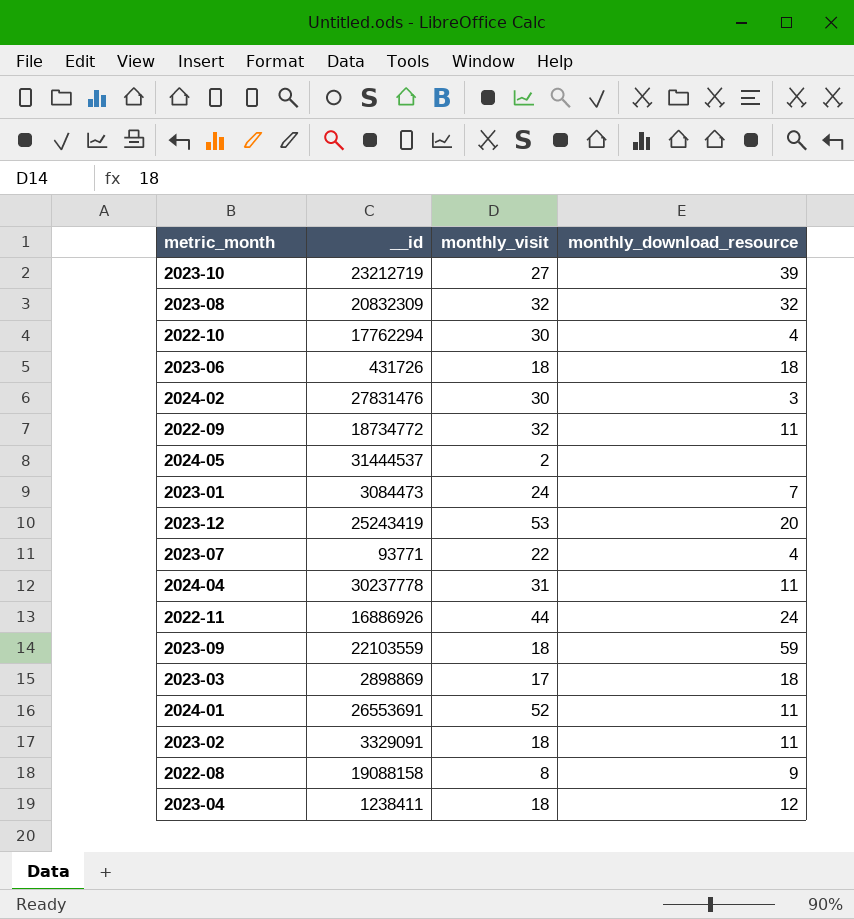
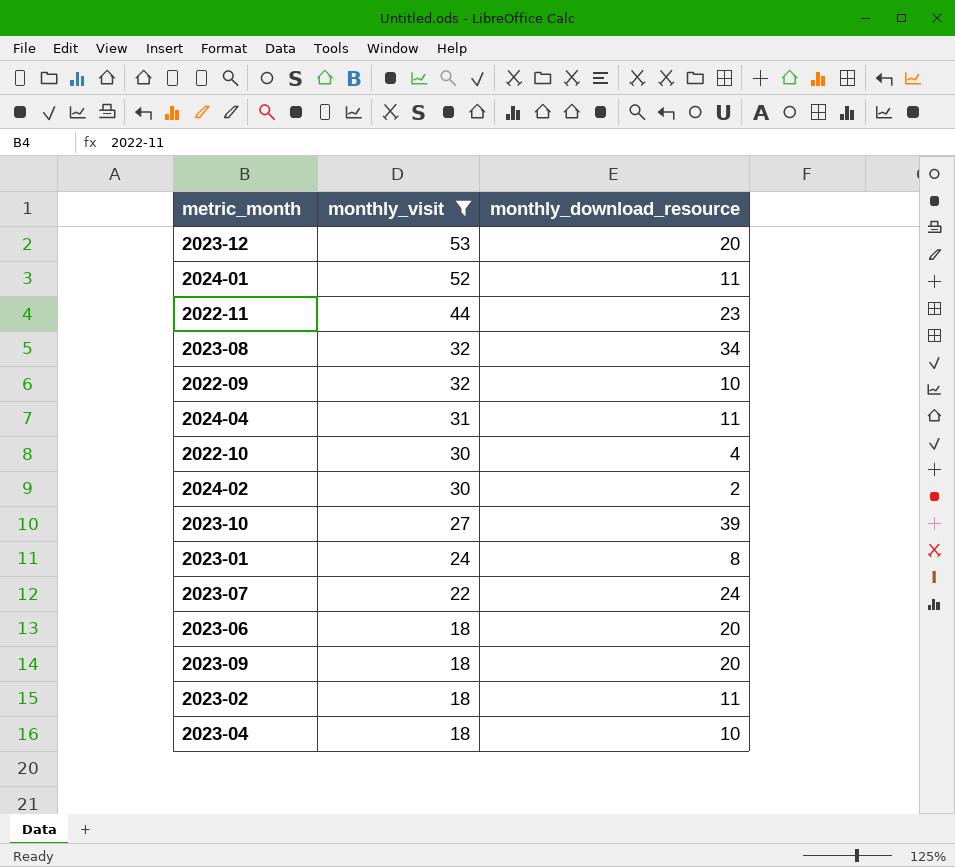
filter: none -> monthly_visit >= 18
row order: none -> monthly_visit descending
column __id | position: 2 -> none
2022-11 | monthly_download_resource: 24 -> 23
2023-08 | monthly_download_resource: 32 -> 34
2022-09 | monthly_download_resource: 11 -> 10
2024-02 | monthly_download_resource: 3 -> 2
2023-01 | monthly_download_resource: 7 -> 8
2023-07 | monthly_download_resource: 4 -> 24
2023-06 | monthly_download_resource: 18 -> 20
2023-09 | monthly_download_resource: 59 -> 20
2023-04 | monthly_download_resource: 12 -> 10

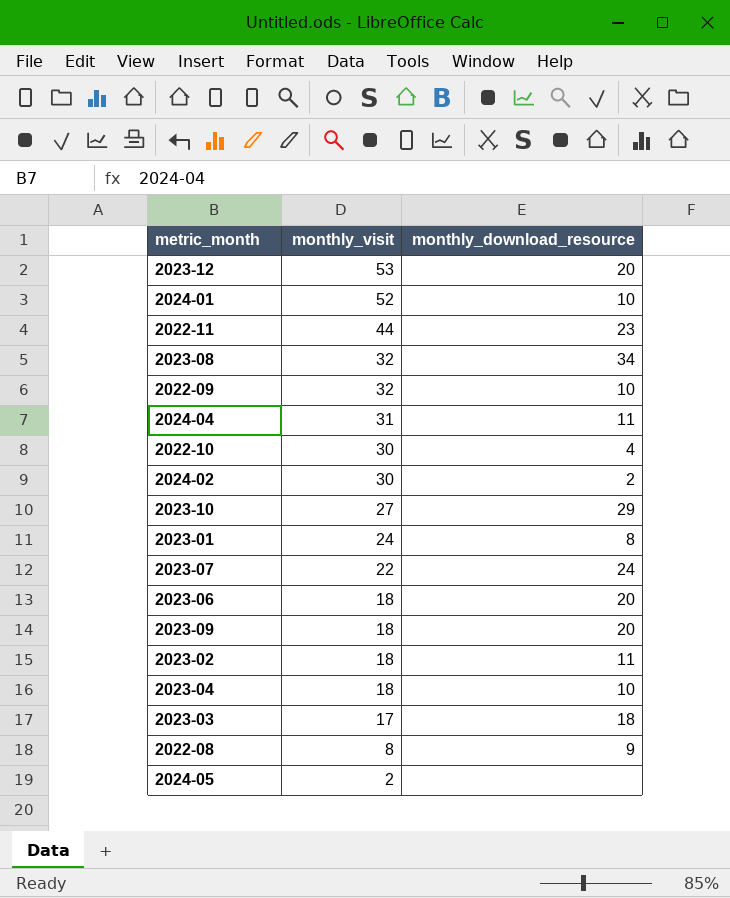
filter: monthly_visit >= 18 -> none
2024-01 | monthly_download_resource: 11 -> 10
2023-10 | monthly_download_resource: 39 -> 29

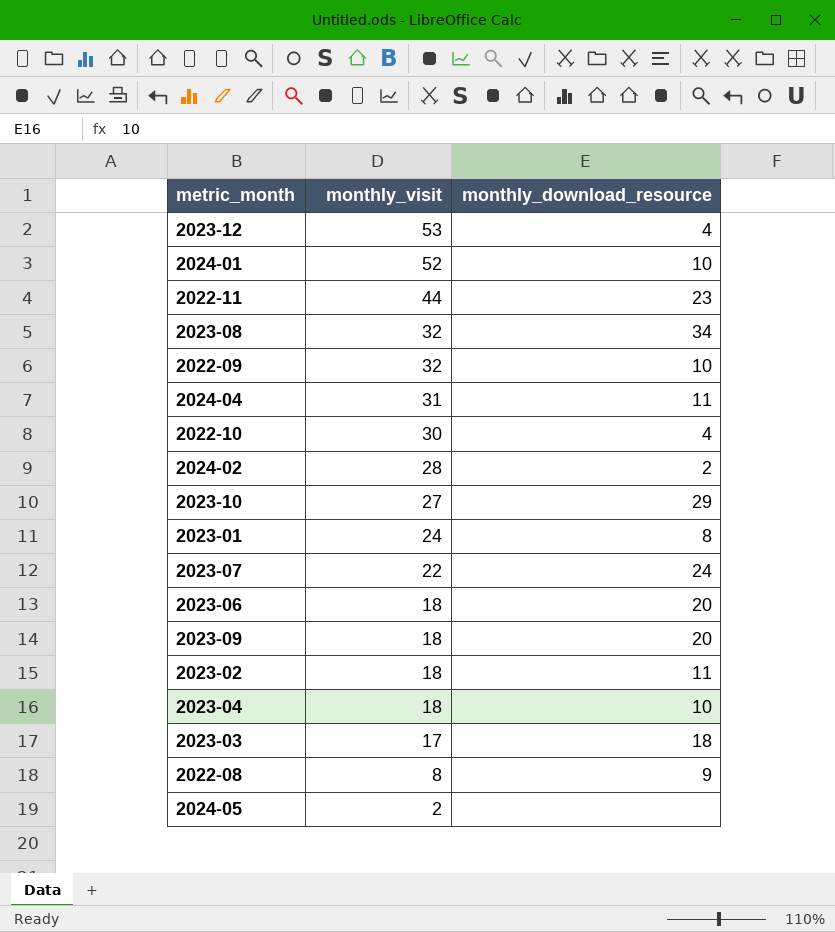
2023-12 | monthly_download_resource: 20 -> 4
2024-02 | monthly_visit: 30 -> 28

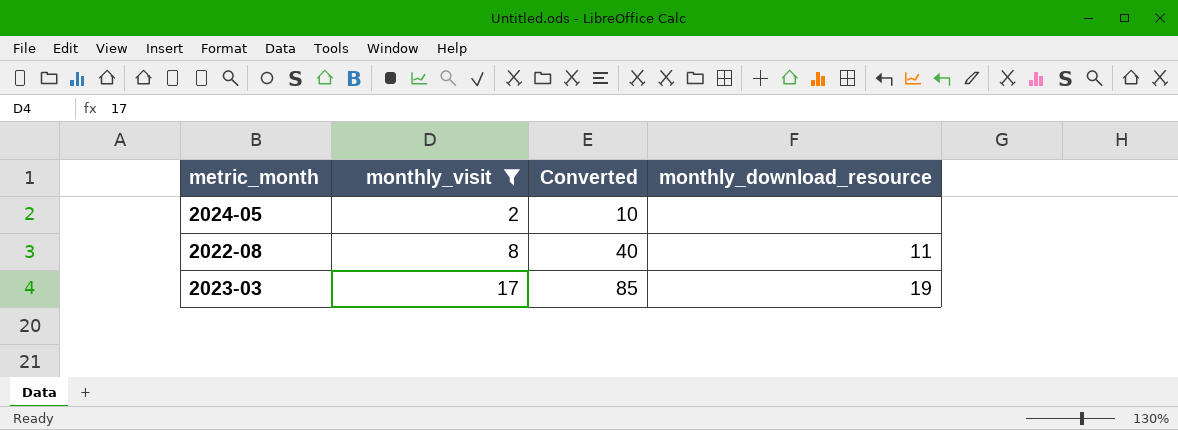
filter: none -> monthly_visit <= 17
row order: monthly_visit descending -> monthly_visit ascending
column Converted | formula: none -> [monthly_visit] * 5
2022-08 | monthly_download_resource: 9 -> 11
2023-03 | monthly_download_resource: 18 -> 19

